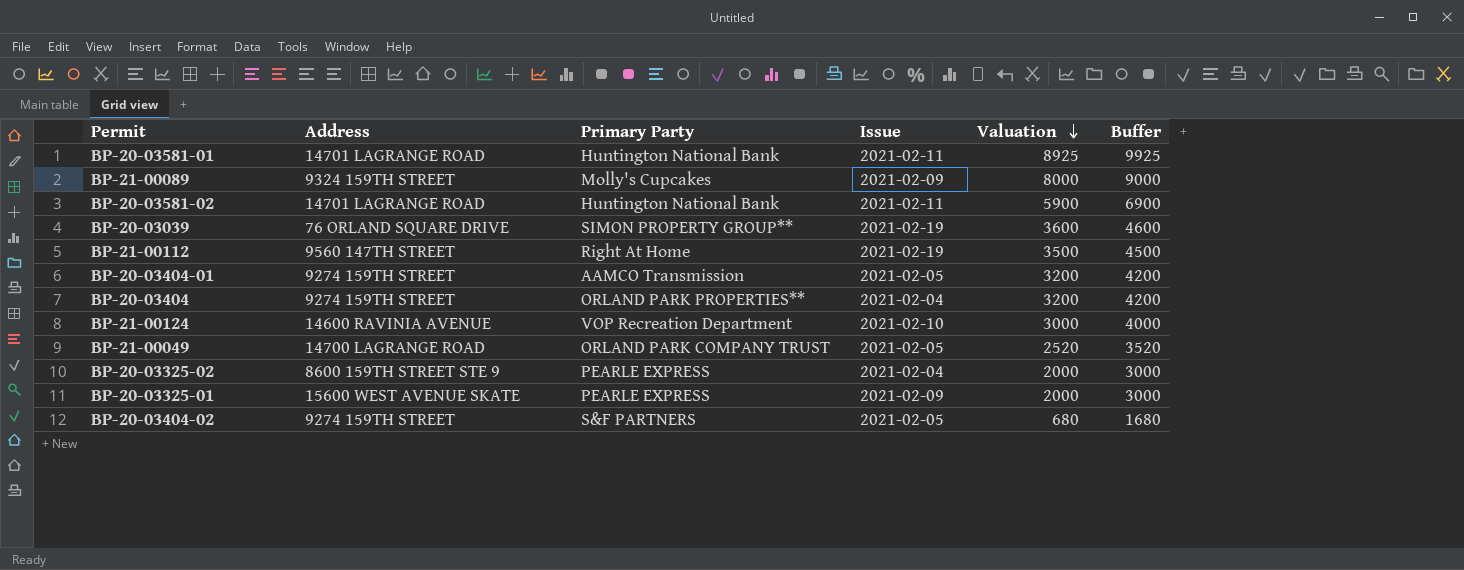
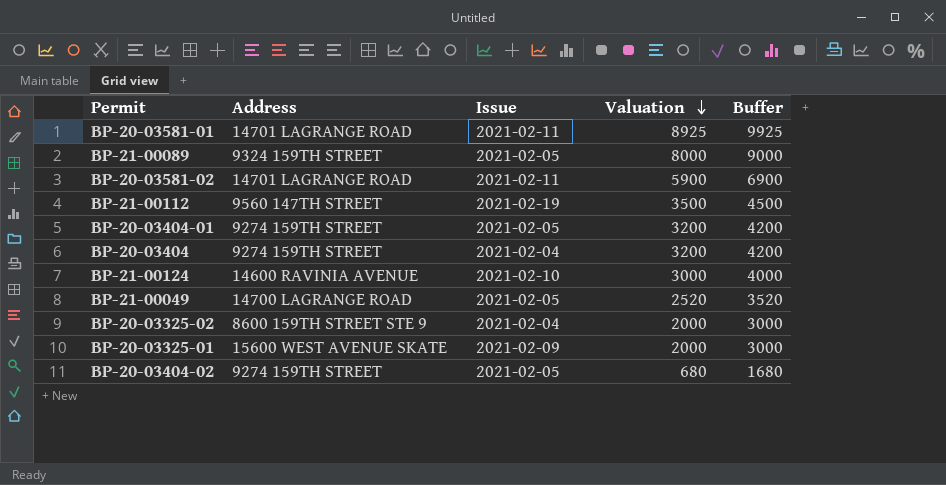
column Primary Party | position: 3 -> none
row BP-20-03039: 76 ORLAND SQUARE DRIVE | SIMON PROPERTY GROUP** | 2021-02-19 | 3600 | 4600 -> none
BP-21-00089 | Issue: 2021-02-09 -> 2021-02-05

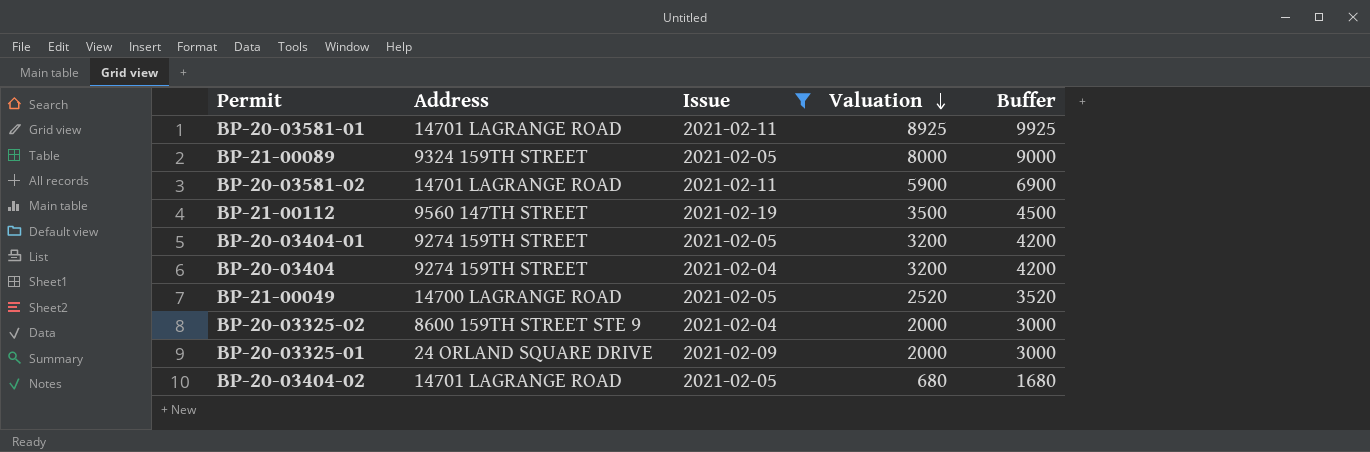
filter: none -> Issue != 2021-02-10
BP-20-03325-01 | Address: 15600 WEST AVENUE SKATE -> 24 ORLAND SQUARE DRIVE
BP-20-03404-02 | Address: 9274 159TH STREET -> 14701 LAGRANGE ROAD

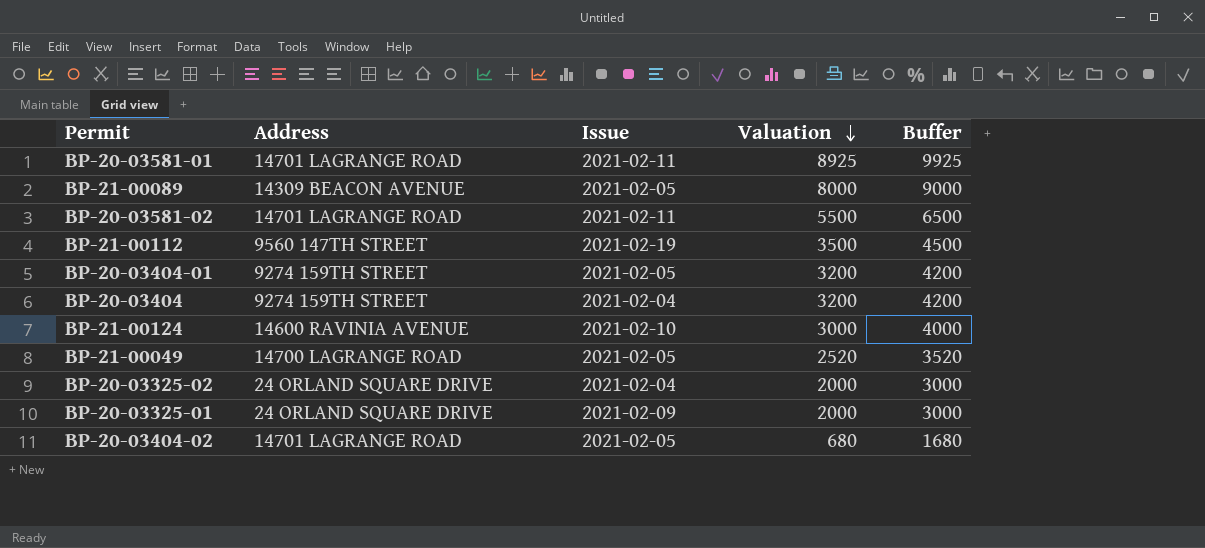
filter: Issue != 2021-02-10 -> none
BP-21-00089 | Address: 9324 159TH STREET -> 14309 BEACON AVENUE
BP-20-03581-02 | Valuation: 5900 -> 5500
BP-20-03581-02 | Buffer: 6900 -> 6500
BP-20-03325-02 | Address: 8600 159TH STREET STE 9 -> 24 ORLAND SQUARE DRIVE

